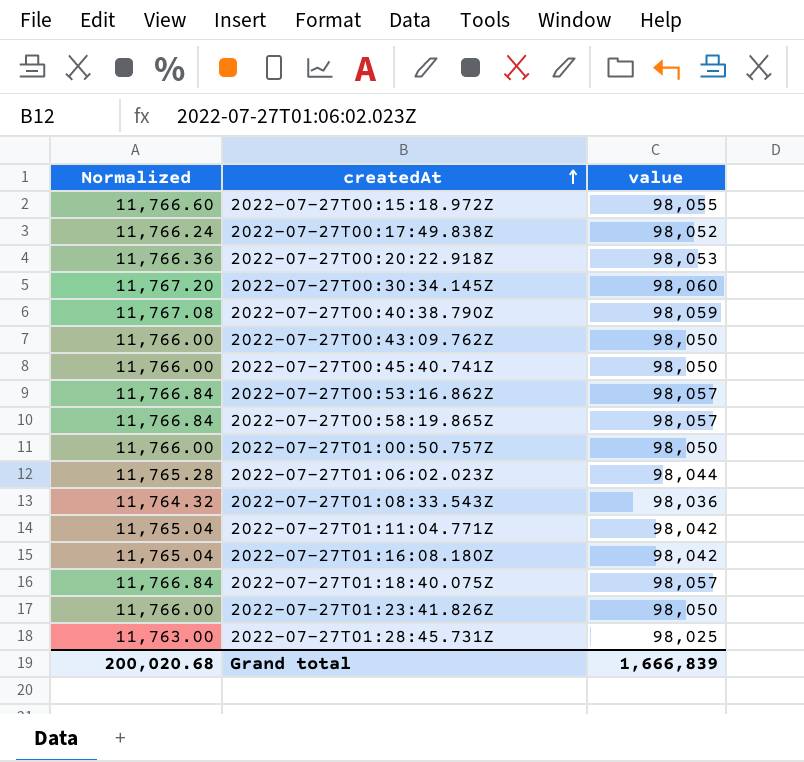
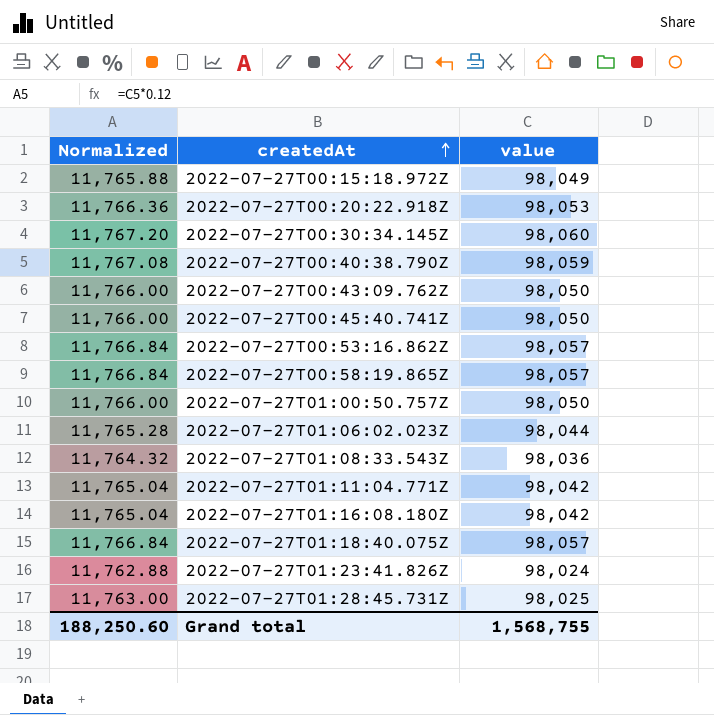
row 2022-07-27T00:17:49.838Z: 11,766.24 | 98,052 -> none
2022-07-27T00:15:18.972Z | Normalized: 11,766.60 -> 11,765.88
2022-07-27T00:15:18.972Z | value: 98,055 -> 98,049
2022-07-27T01:23:41.826Z | Normalized: 11,766.00 -> 11,762.88
2022-07-27T01:23:41.826Z | value: 98,050 -> 98,024
Grand total | Normalized: 200,020.68 -> 188,250.60
Grand total | value: 1,666,839 -> 1,568,755

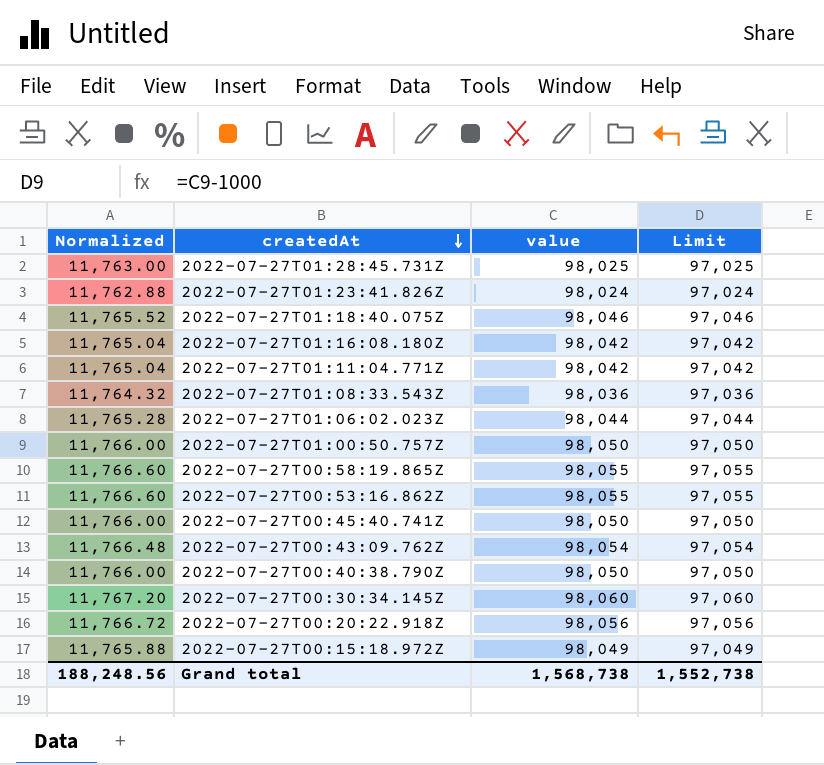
row order: createdAt ascending -> createdAt descending
column Limit | formula: none -> [value] - 1000
2022-07-27T01:18:40.075Z | Normalized: 11,766.84 -> 11,765.52
2022-07-27T01:18:40.075Z | value: 98,057 -> 98,046
2022-07-27T00:58:19.865Z | Normalized: 11,766.84 -> 11,766.60
2022-07-27T00:58:19.865Z | value: 98,057 -> 98,055
2022-07-27T00:53:16.862Z | Normalized: 11,766.84 -> 11,766.60
2022-07-27T00:53:16.862Z | value: 98,057 -> 98,055
2022-07-27T00:43:09.762Z | Normalized: 11,766.00 -> 11,766.48
2022-07-27T00:43:09.762Z | value: 98,050 -> 98,054
2022-07-27T00:40:38.790Z | Normalized: 11,767.08 -> 11,766.00
2022-07-27T00:40:38.790Z | value: 98,059 -> 98,050
2022-07-27T00:20:22.918Z | Normalized: 11,766.36 -> 11,766.72
2022-07-27T00:20:22.918Z | value: 98,053 -> 98,056
Grand total | Normalized: 188,250.60 -> 188,248.56
Grand total | value: 1,568,755 -> 1,568,738

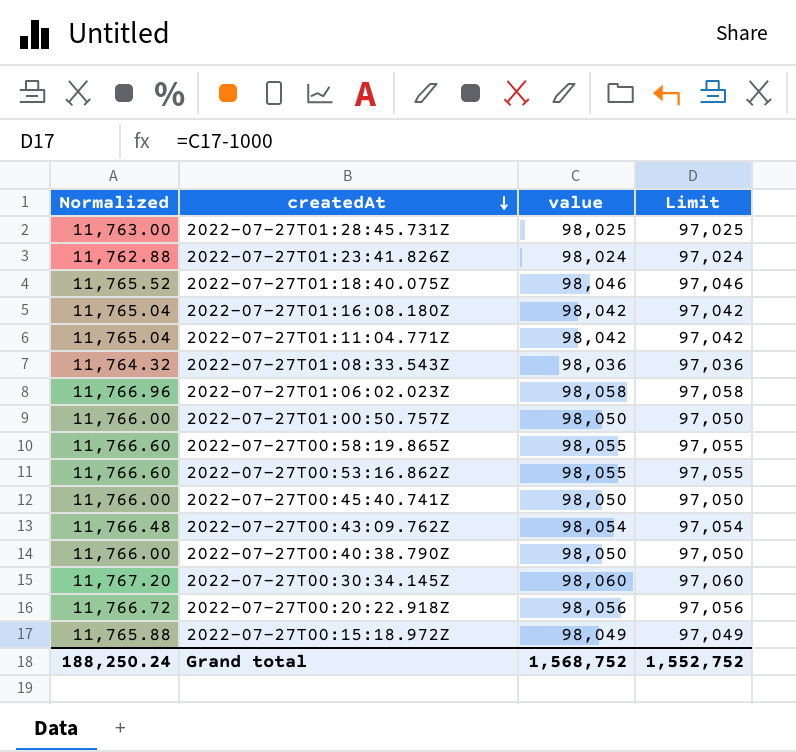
2022-07-27T01:06:02.023Z | Normalized: 11,765.28 -> 11,766.96
2022-07-27T01:06:02.023Z | value: 98,044 -> 98,058
2022-07-27T01:06:02.023Z | Limit: 97,044 -> 97,058
Grand total | Normalized: 188,248.56 -> 188,250.24
Grand total | value: 1,568,738 -> 1,568,752
Grand total | Limit: 1,552,738 -> 1,552,752

